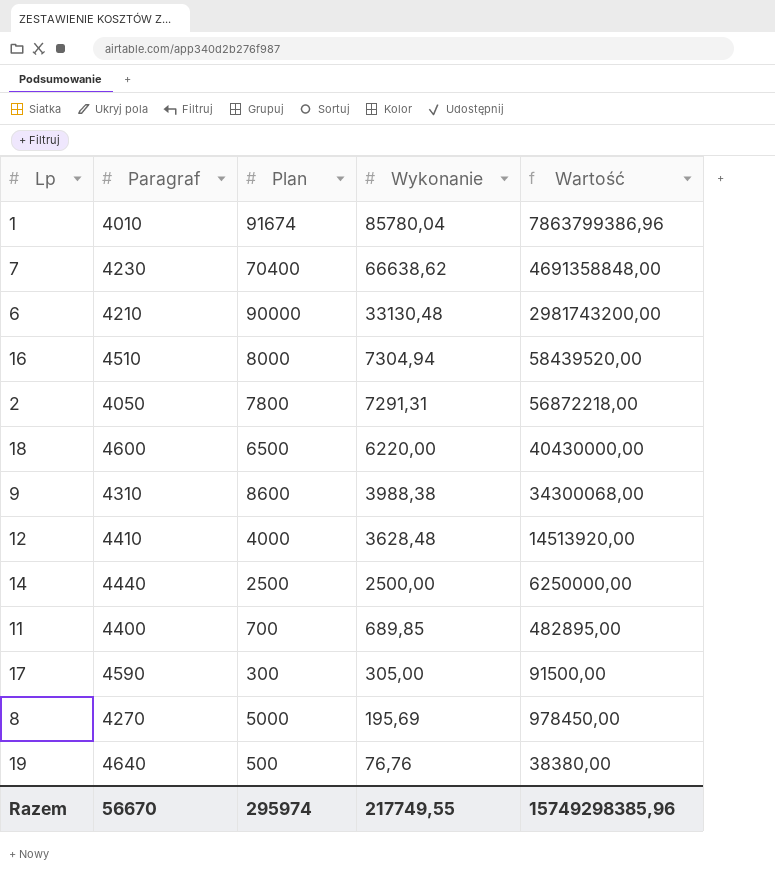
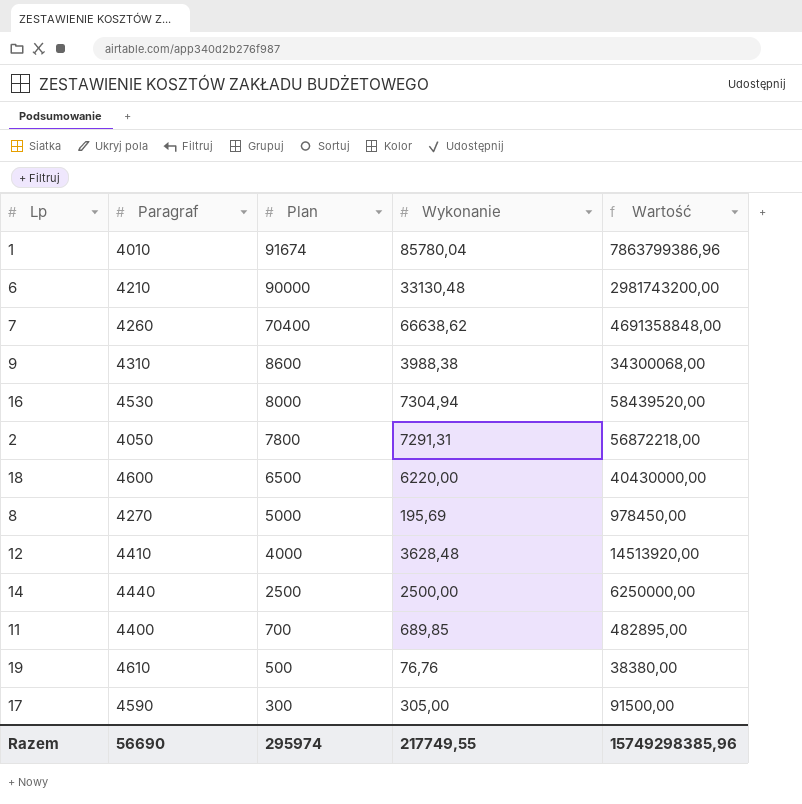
row order: Wykonanie descending -> Plan descending
7 | Paragraf: 4230 -> 4260
16 | Paragraf: 4510 -> 4530
19 | Paragraf: 4640 -> 4610
Razem | Paragraf: 56670 -> 56690

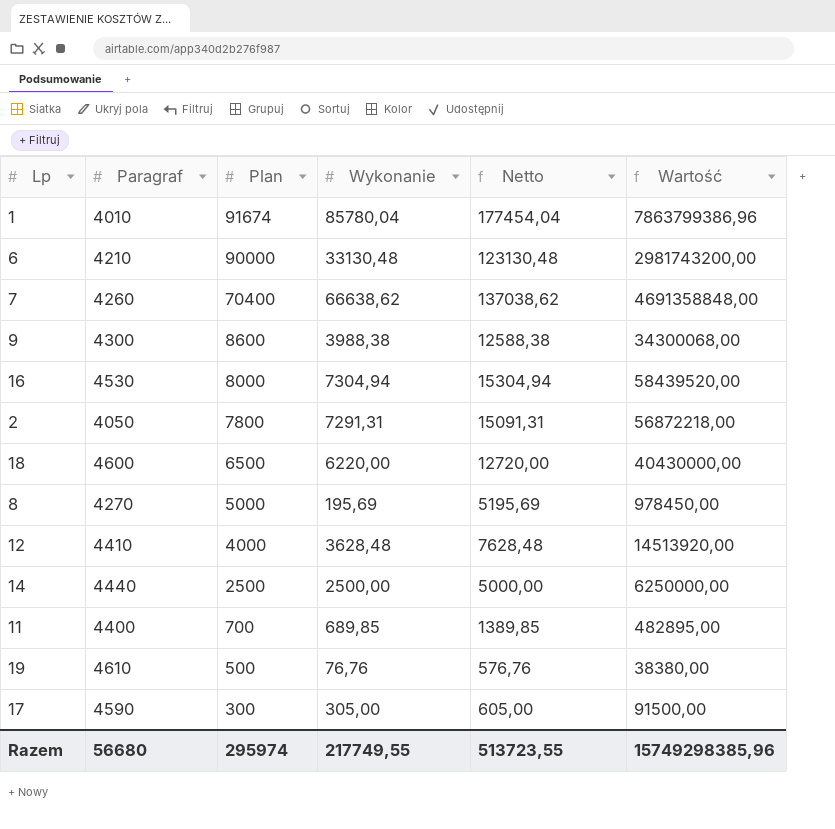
column Netto | formula: none -> [Plan] + [Wykonanie]
9 | Paragraf: 4310 -> 4300
Razem | Paragraf: 56690 -> 56680

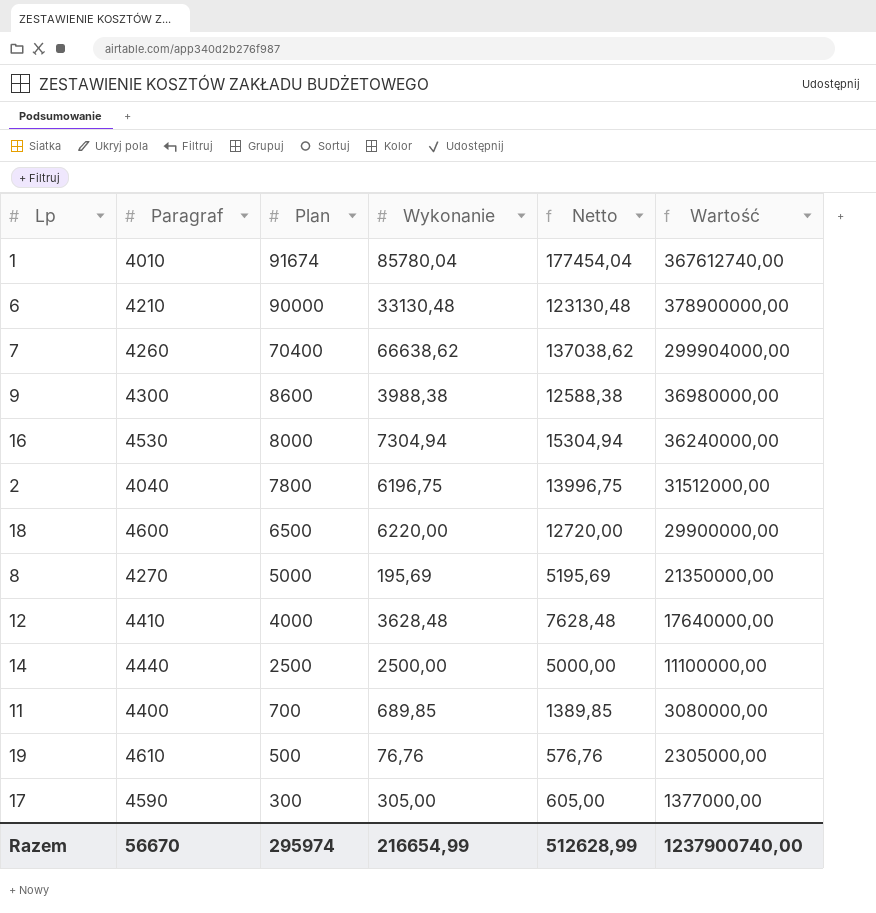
column Wartość | formula: [Plan] * [Wykonanie] -> [Paragraf] * [Plan]
2 | Paragraf: 4050 -> 4040
2 | Wykonanie: 7291,31 -> 6196,75
2 | Netto: 15091,31 -> 13996,75
Razem | Paragraf: 56680 -> 56670
Razem | Wykonanie: 217749,55 -> 216654,99
Razem | Netto: 513723,55 -> 512628,99
Razem | Wartość: 15749298385,96 -> 1237900740,00

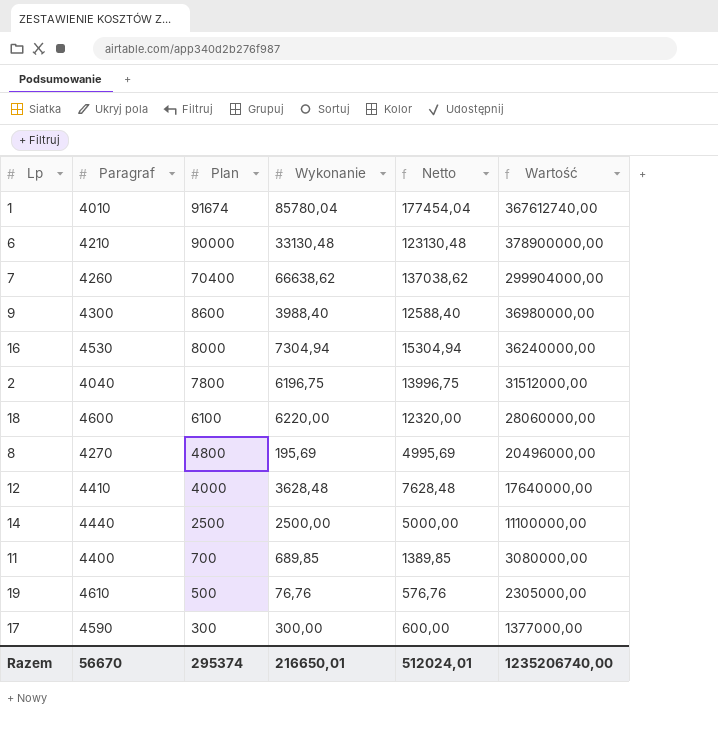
9 | Wykonanie: 3988,38 -> 3988,40
9 | Netto: 12588,38 -> 12588,40
18 | Plan: 6500 -> 6100
18 | Netto: 12720,00 -> 12320,00
18 | Wartość: 29900000,00 -> 28060000,00
8 | Plan: 5000 -> 4800
8 | Netto: 5195,69 -> 4995,69
8 | Wartość: 21350000,00 -> 20496000,00
17 | Wykonanie: 305,00 -> 300,00
17 | Netto: 605,00 -> 600,00
Razem | Plan: 295974 -> 295374
Razem | Wykonanie: 216654,99 -> 216650,01
Razem | Netto: 512628,99 -> 512024,01
Razem | Wartość: 1237900740,00 -> 1235206740,00

